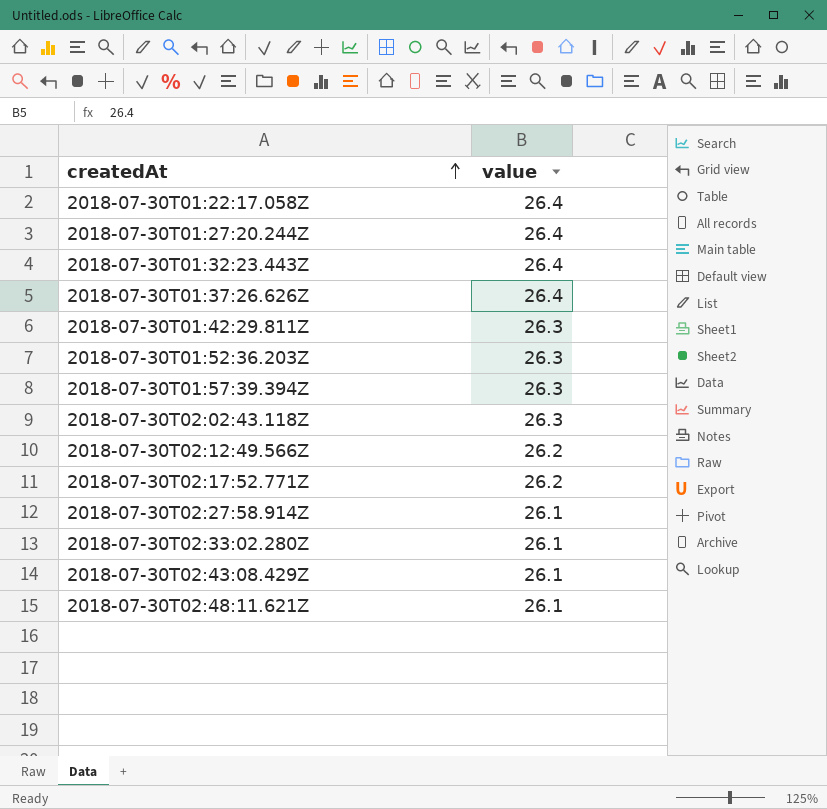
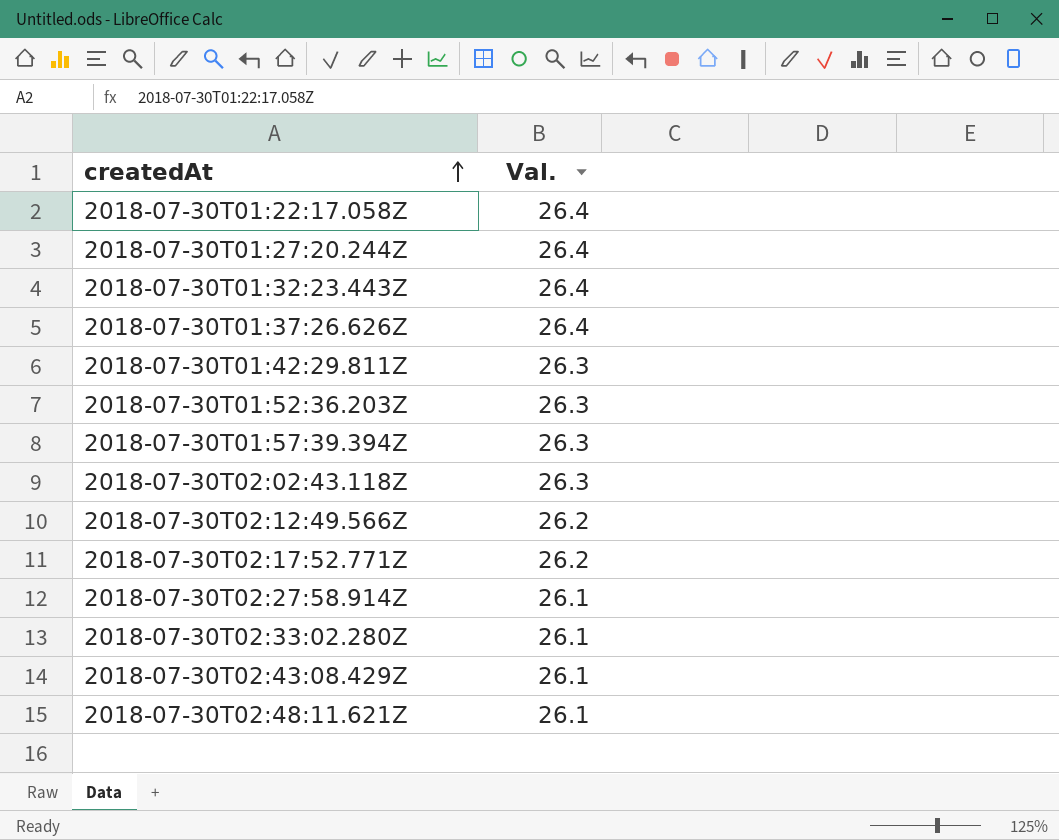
column name: value -> Val.

